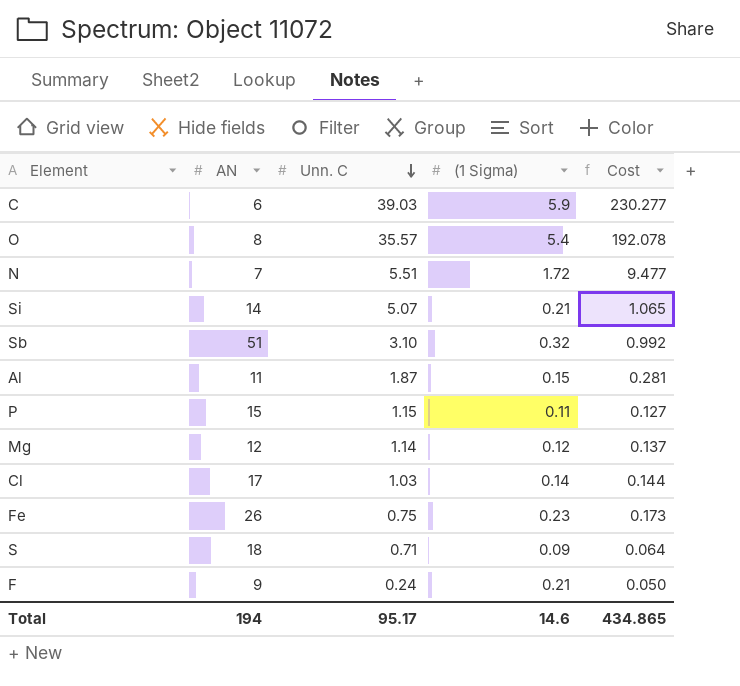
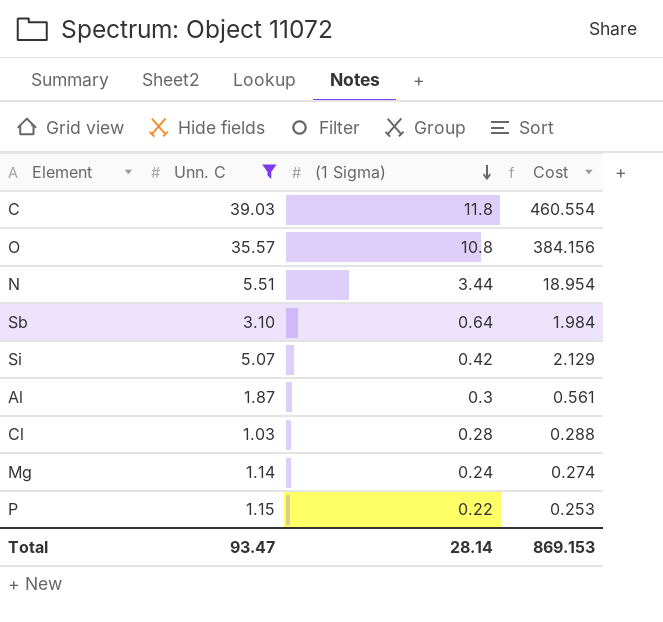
filter: none -> Unn. C >= 1.03
row order: Unn. C descending -> (1 Sigma) descending
column AN | position: 2 -> none
C | (1 Sigma): 5.9 -> 11.8
C | Cost: 230.277 -> 460.554
O | (1 Sigma): 5.4 -> 10.8
O | Cost: 192.078 -> 384.156
N | (1 Sigma): 1.72 -> 3.44
N | Cost: 9.477 -> 18.954
Sb | (1 Sigma): 0.32 -> 0.64
Sb | Cost: 0.992 -> 1.984
Si | (1 Sigma): 0.21 -> 0.42
Si | Cost: 1.065 -> 2.129
Al | (1 Sigma): 0.15 -> 0.3
Al | Cost: 0.281 -> 0.561
Cl | (1 Sigma): 0.14 -> 0.28
Cl | Cost: 0.144 -> 0.288
Mg | (1 Sigma): 0.12 -> 0.24
Mg | Cost: 0.137 -> 0.274
P | (1 Sigma): 0.11 -> 0.22
P | Cost: 0.127 -> 0.253
Total | Unn. C: 95.17 -> 93.47
Total | (1 Sigma): 14.6 -> 28.14
Total | Cost: 434.865 -> 869.153

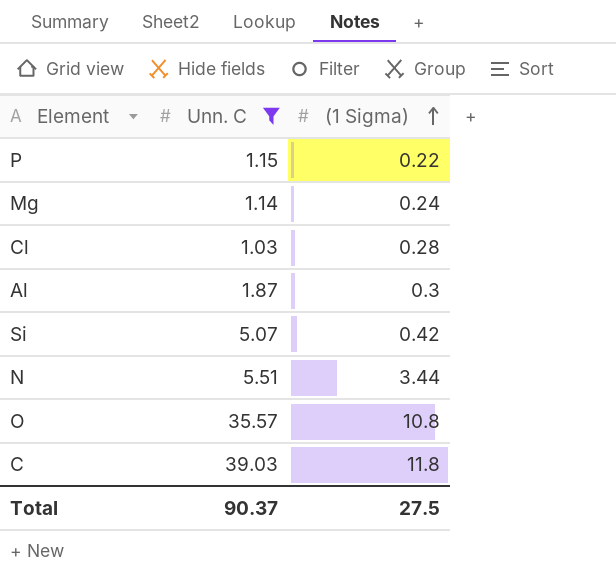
row order: (1 Sigma) descending -> (1 Sigma) ascending
column Cost | formula: [Unn. C] * [(1 Sigma)] -> none
row Sb: 3.10 | 0.64 | 1.984 -> none
Total | Unn. C: 93.47 -> 90.37
Total | (1 Sigma): 28.14 -> 27.5

